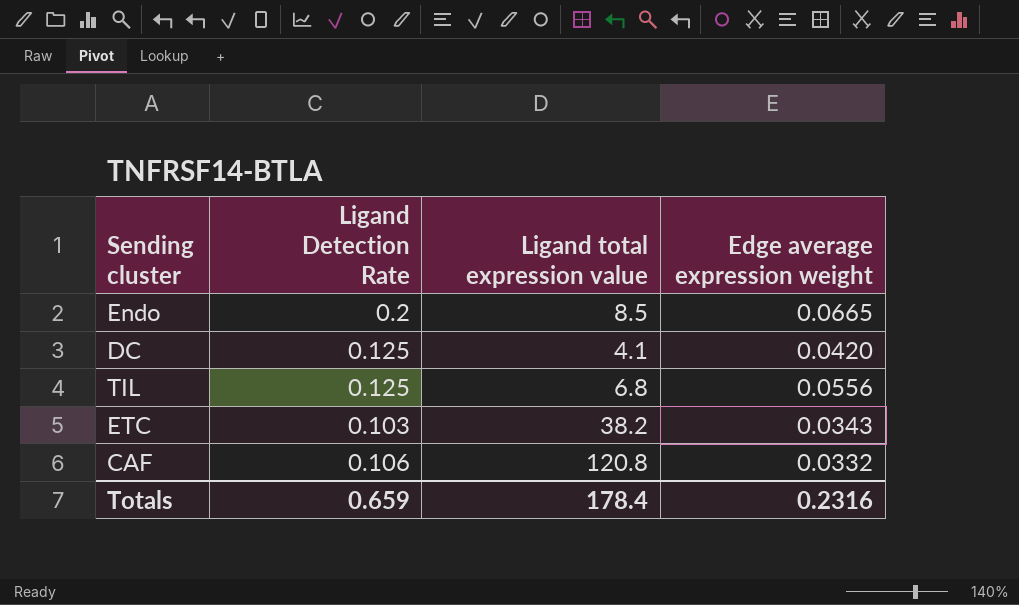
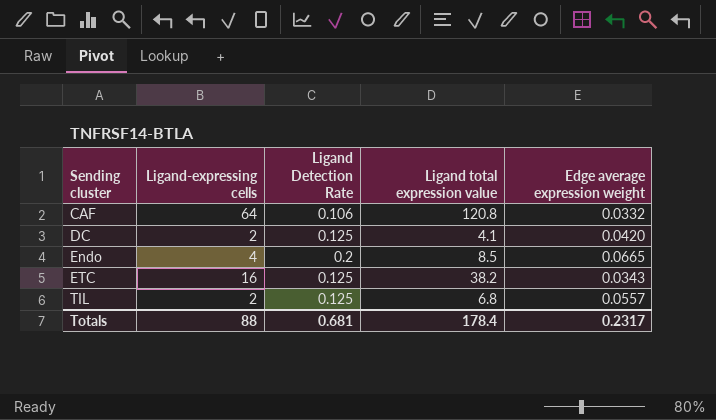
row order: none -> Sending cluster ascending
column Ligand-expressing cells | position: none -> 2
ETC | Ligand Detection Rate: 0.103 -> 0.125
TIL | Edge average expression weight: 0.0556 -> 0.0557
Totals | Ligand Detection Rate: 0.659 -> 0.681
Totals | Edge average expression weight: 0.2316 -> 0.2317

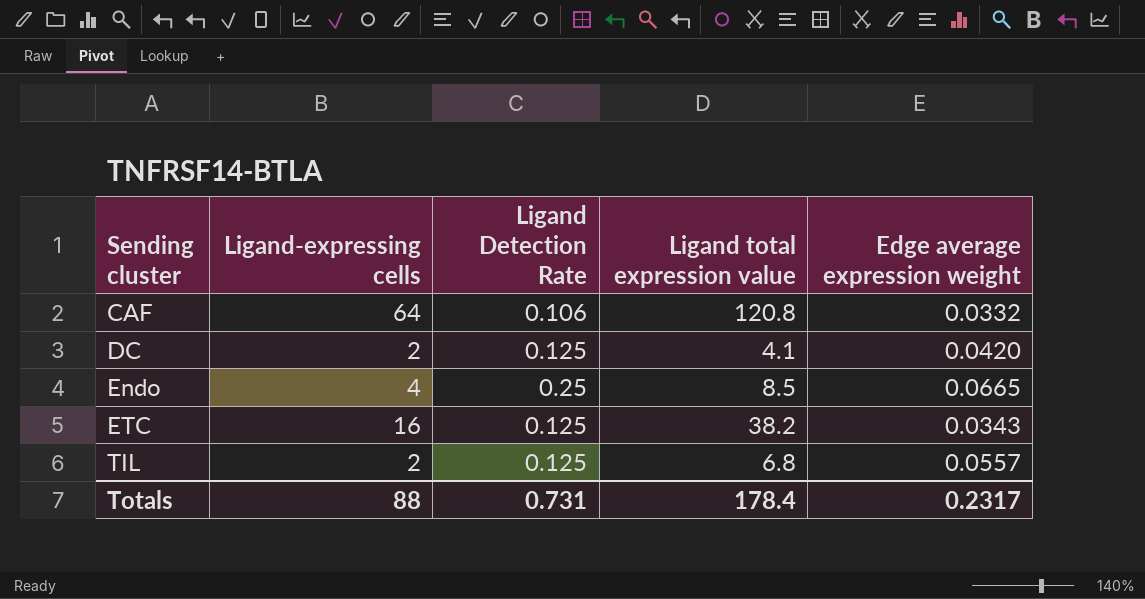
Endo | Ligand Detection Rate: 0.2 -> 0.25
Totals | Ligand Detection Rate: 0.681 -> 0.731

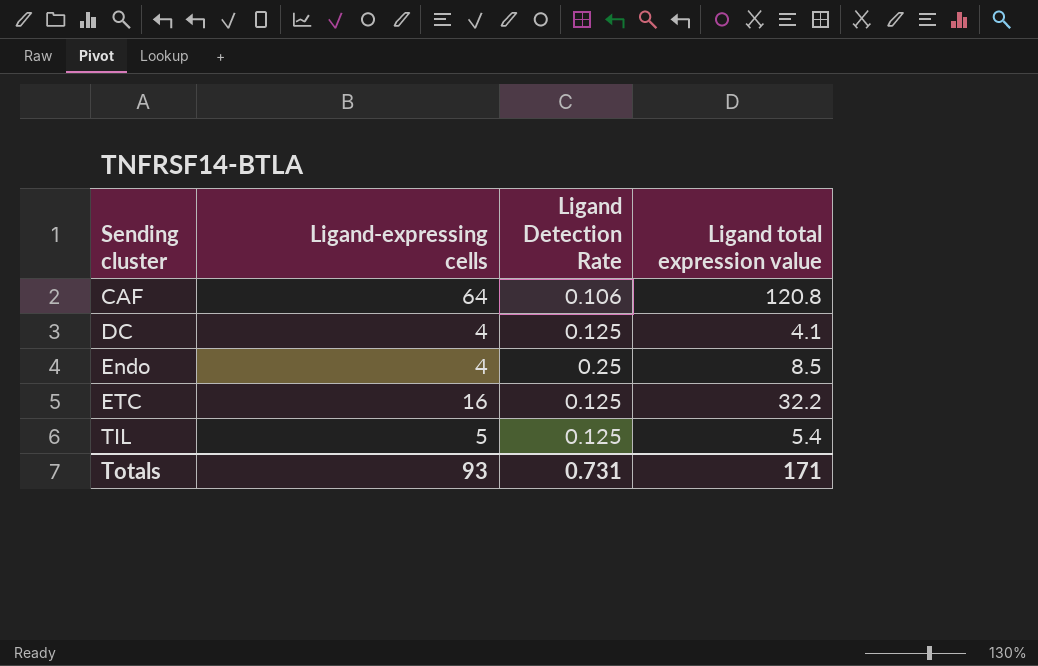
column Edge average expression weight | position: 5 -> none
DC | Ligand-expressing cells: 2 -> 4
ETC | Ligand total expression value: 38.2 -> 32.2
TIL | Ligand-expressing cells: 2 -> 5
TIL | Ligand total expression value: 6.8 -> 5.4
Totals | Ligand-expressing cells: 88 -> 93
Totals | Ligand total expression value: 178.4 -> 171

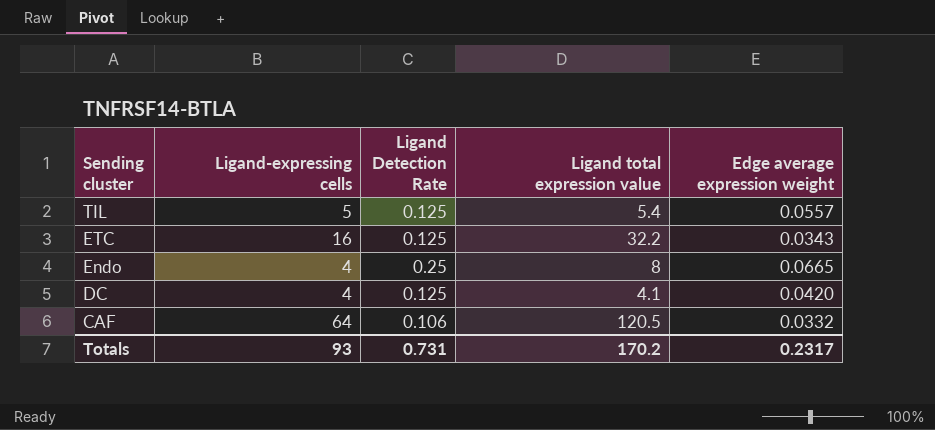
row order: Sending cluster ascending -> Sending cluster descending
column Edge average expression weight | position: none -> 5
Endo | Ligand total expression value: 8.5 -> 8
CAF | Ligand total expression value: 120.8 -> 120.5
Totals | Ligand total expression value: 171 -> 170.2

